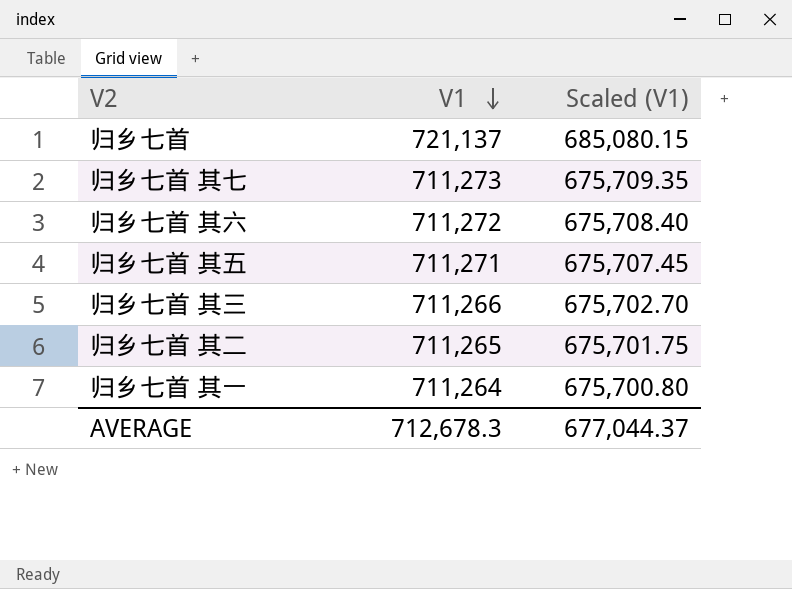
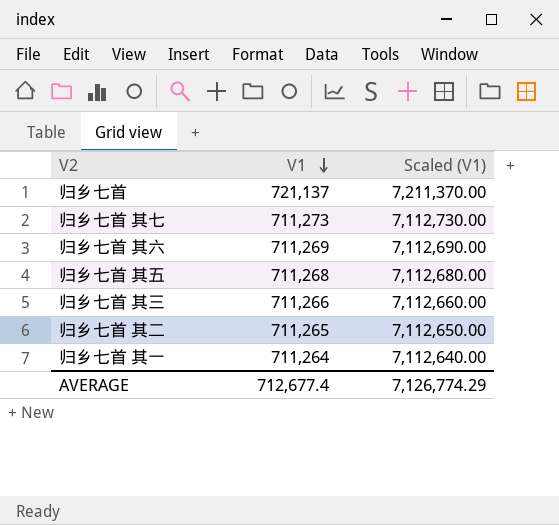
column Scaled (V1) | formula: [V1] * 0.95 -> [V1] * 10
归乡七首 其六 | V1: 711,272 -> 711,269
归乡七首 其五 | V1: 711,271 -> 711,268
AVERAGE | V1: 712,678.3 -> 712,677.4
AVERAGE | Scaled (V1): 677,044.37 -> 7,126,774.29

